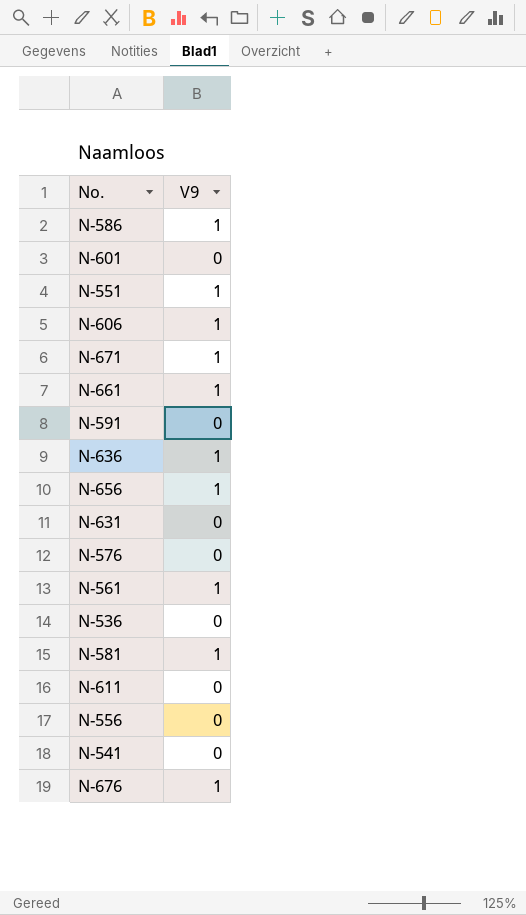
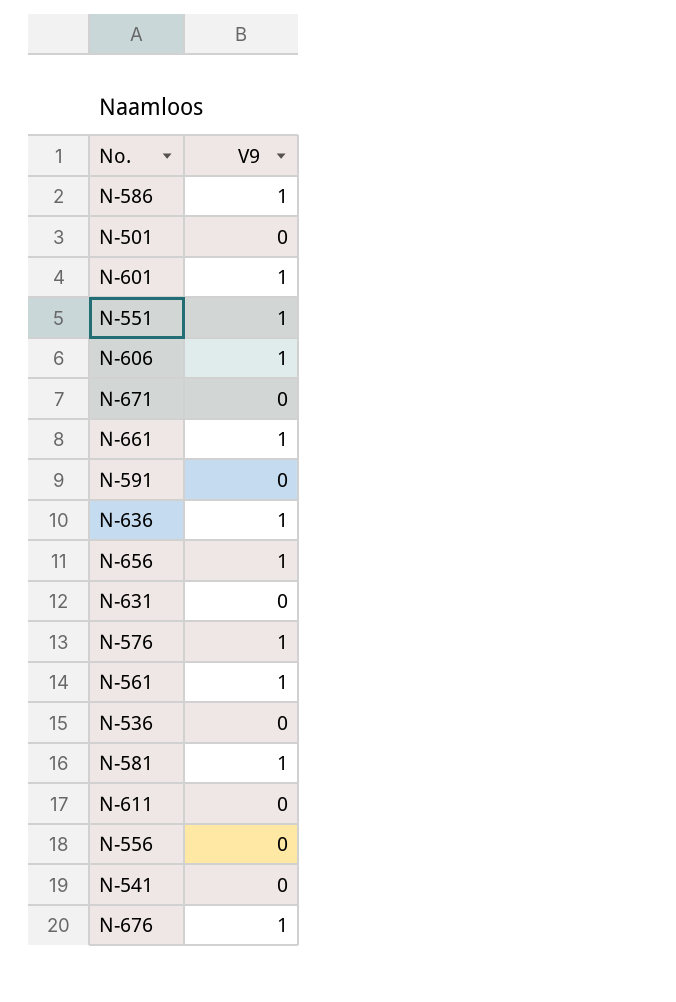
row N-501: none -> 0
N-601 | V9: 0 -> 1
N-671 | V9: 1 -> 0
N-576 | V9: 0 -> 1

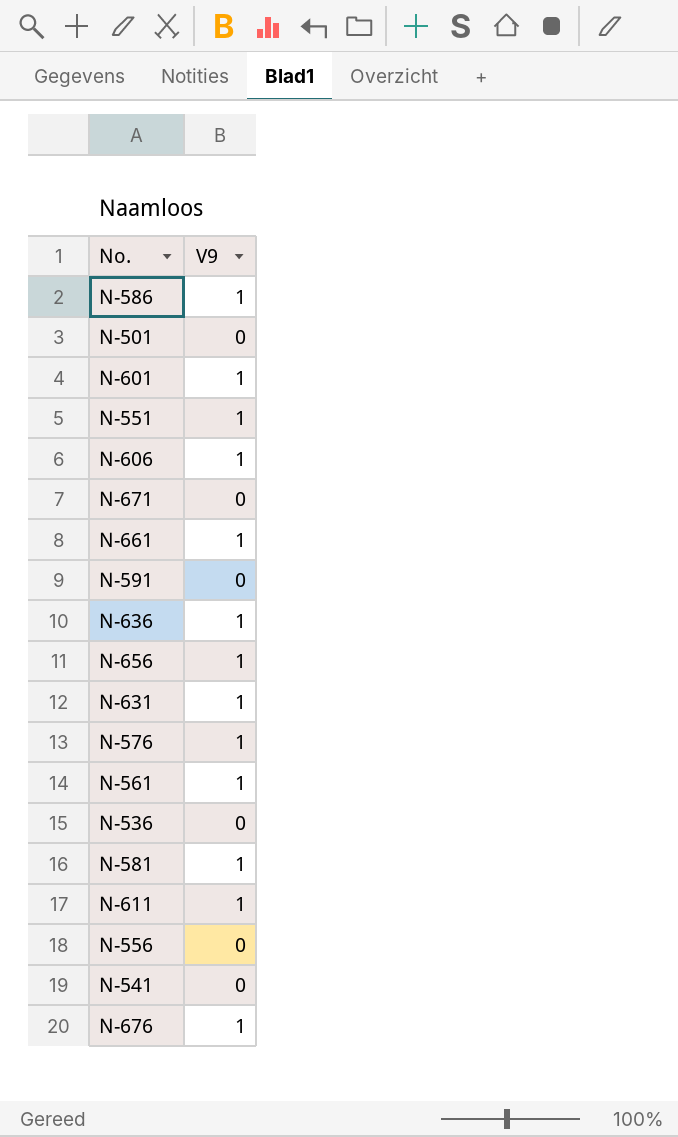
N-631 | V9: 0 -> 1
N-611 | V9: 0 -> 1

